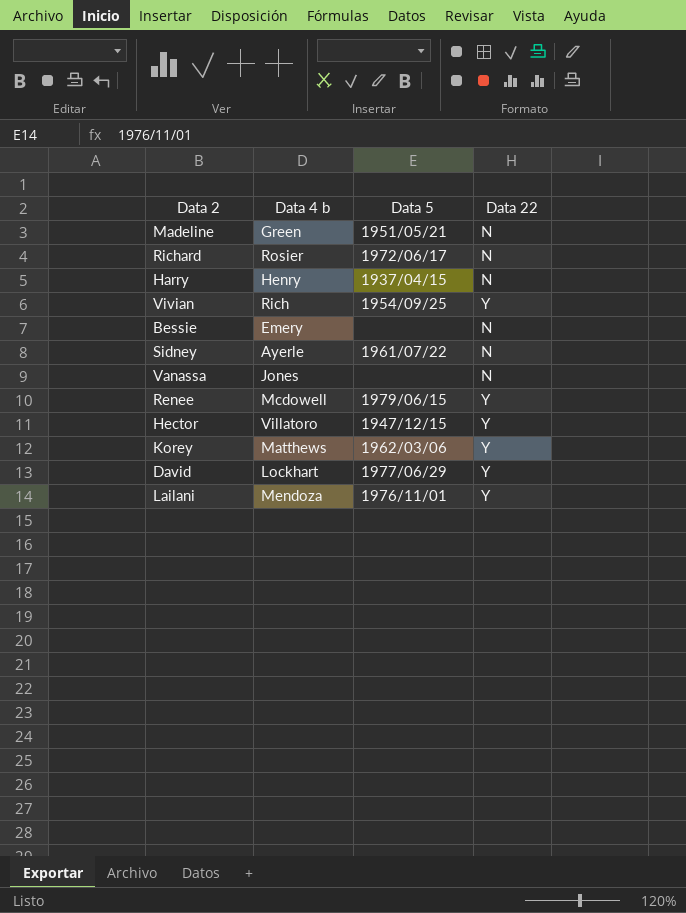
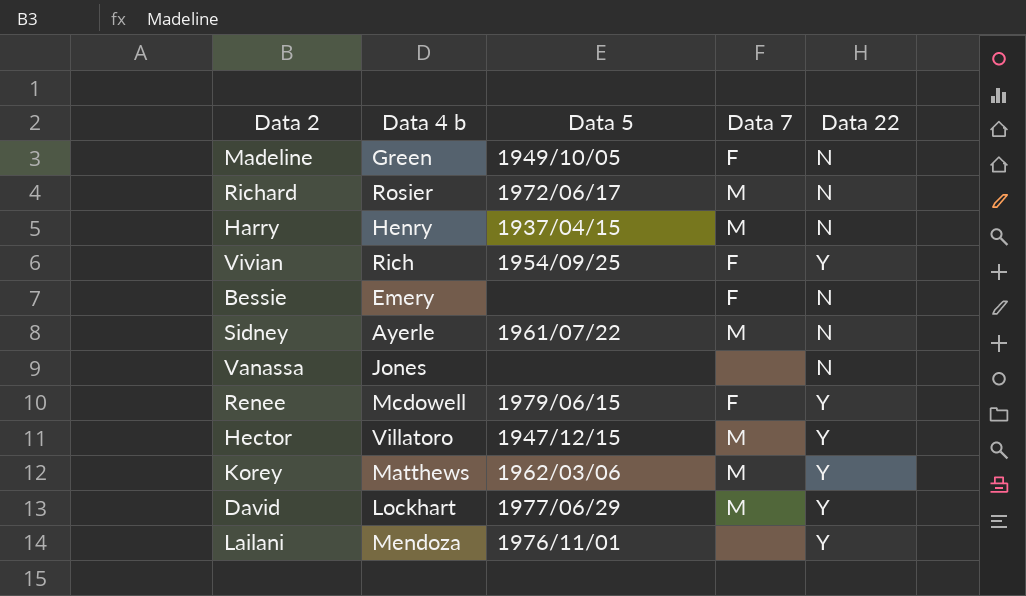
column Data 7 | position: none -> 4
Madeline | Data 5: 1951/05/21 -> 1949/10/05

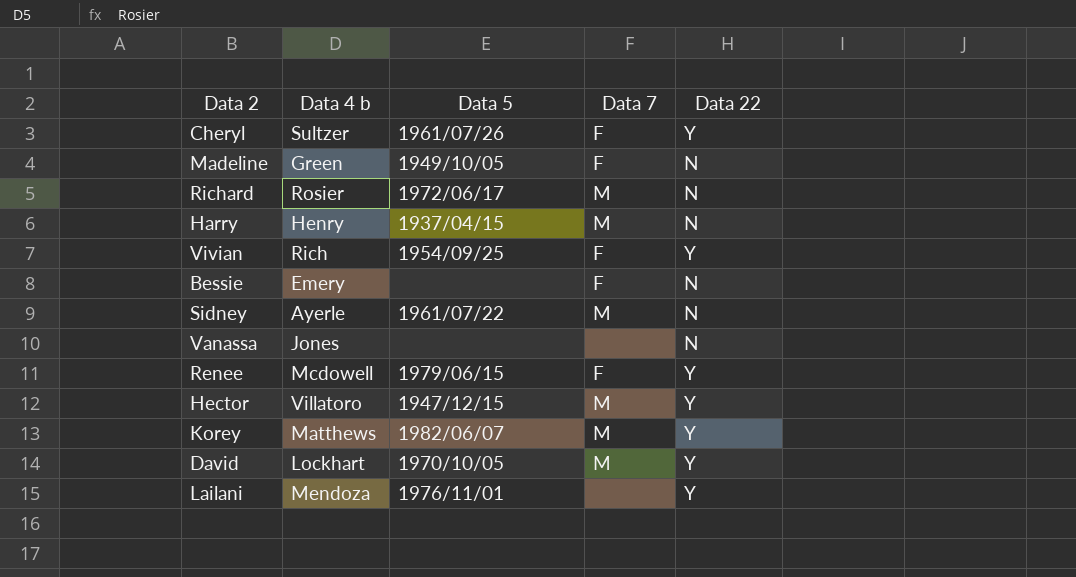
row Cheryl: none -> Sultzer | 1961/07/26 | F | Y
Korey | Data 5: 1962/03/06 -> 1982/06/07
David | Data 5: 1977/06/29 -> 1970/10/05

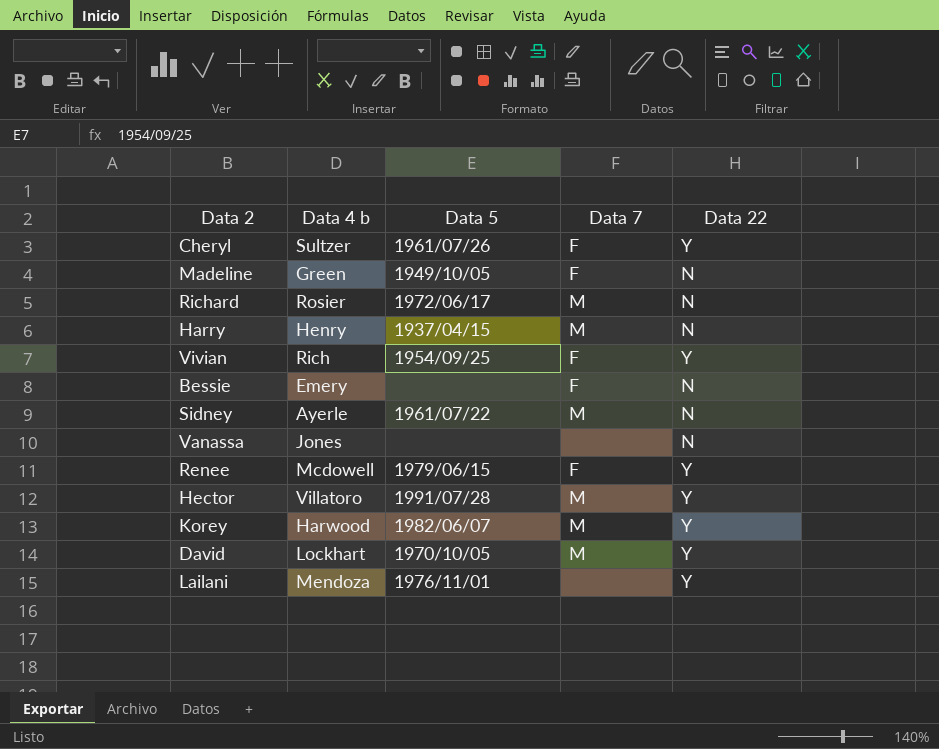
Hector | Data 5: 1947/12/15 -> 1991/07/28
Korey | Data 4 b: Matthews -> Harwood

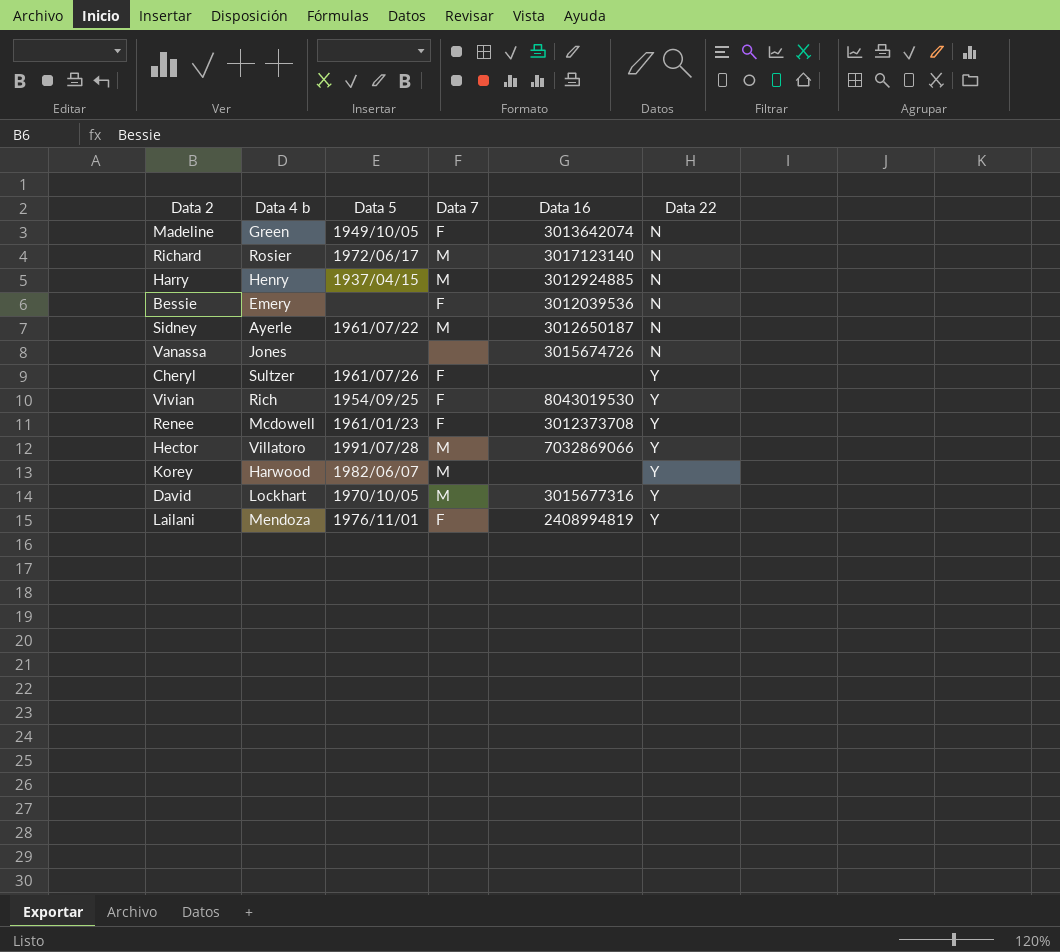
row order: none -> Data 22 ascending
column Data 16 | position: none -> 5
Renee | Data 5: 1979/06/15 -> 1961/01/23
Lailani | Data 7: none -> F

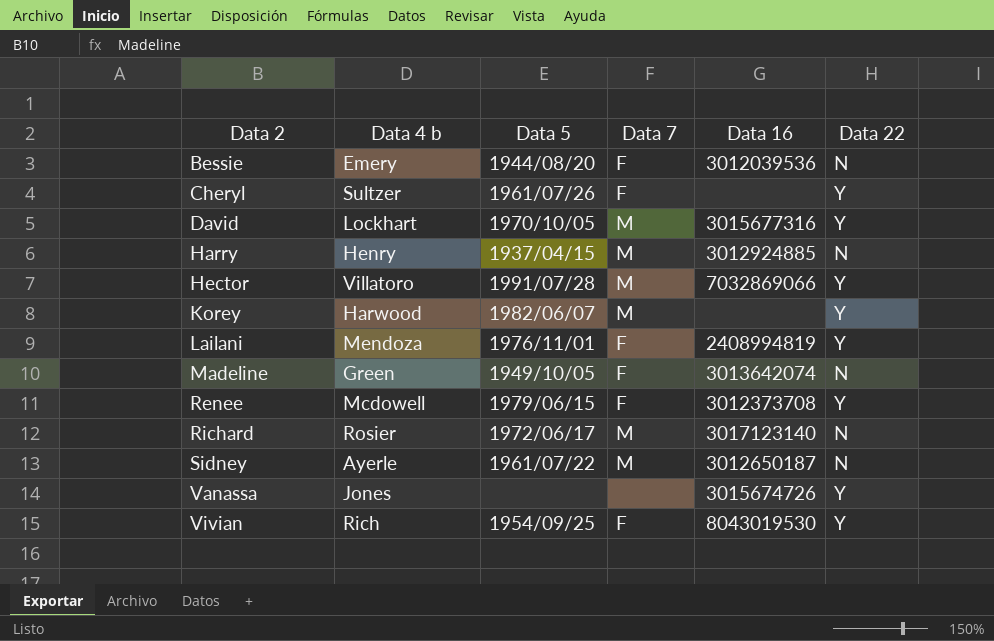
row order: Data 22 ascending -> Data 2 ascending
Bessie | Data 5: none -> 1944/08/20
Renee | Data 5: 1961/01/23 -> 1979/06/15
Vanassa | Data 22: N -> Y

